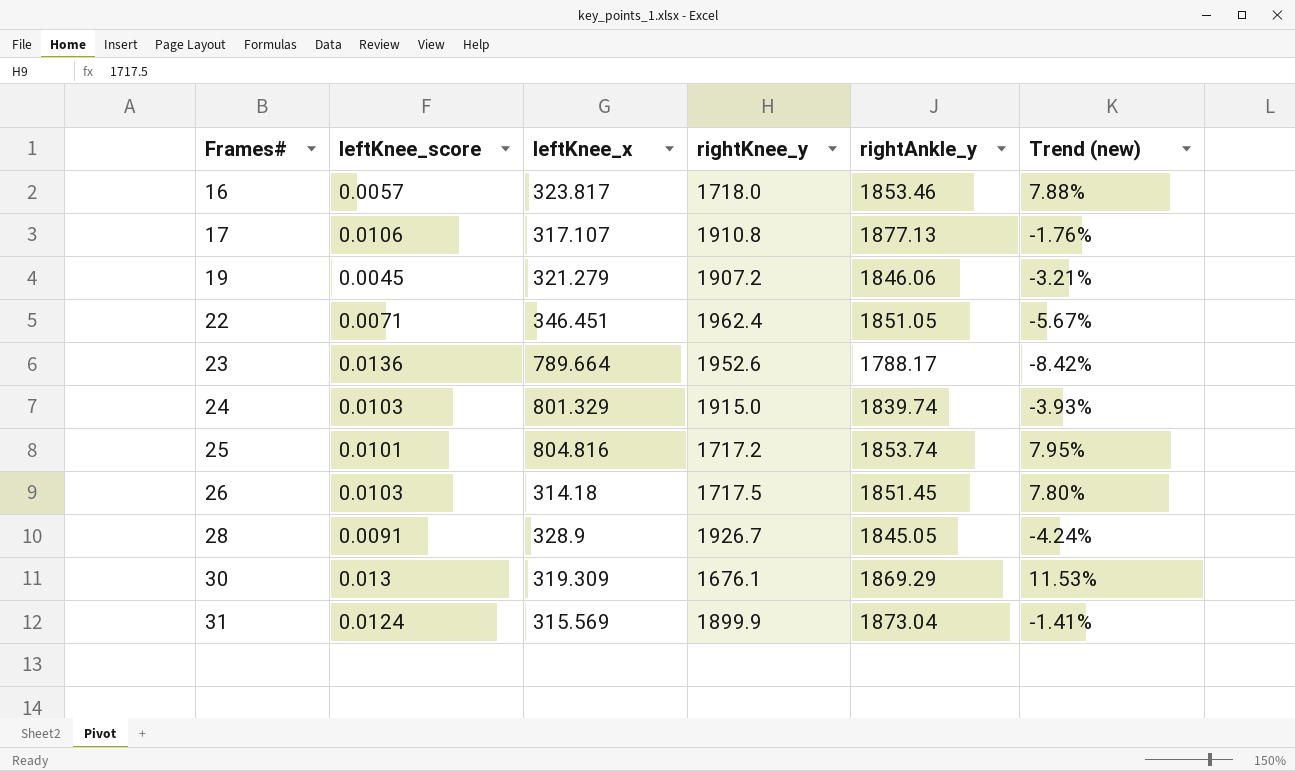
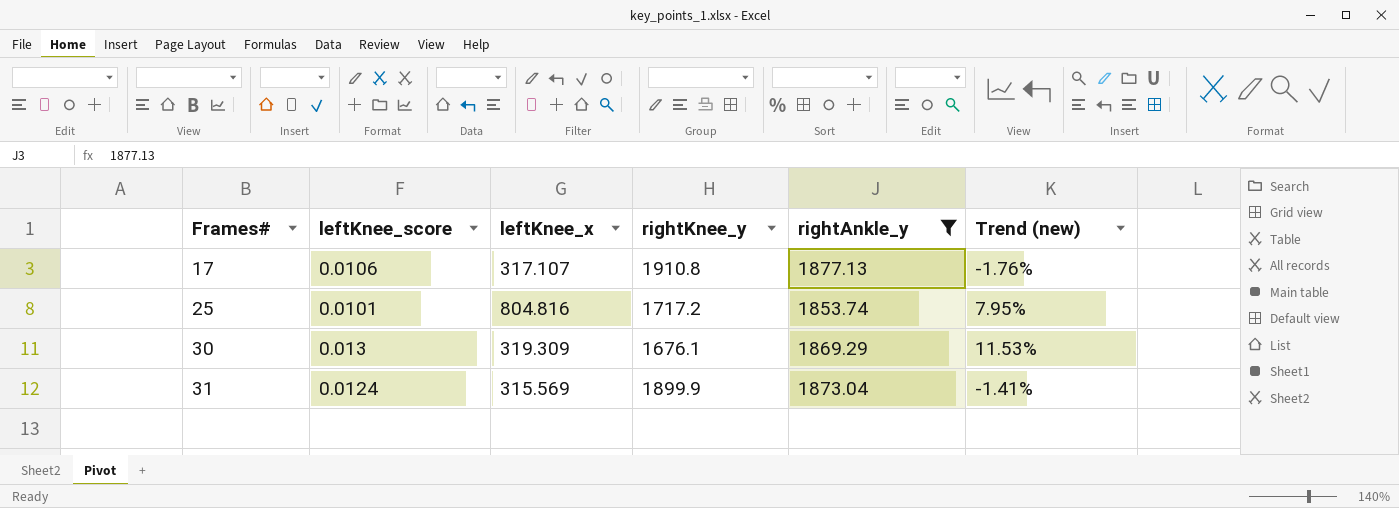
filter: none -> rightAnkle_y >= 1853.74

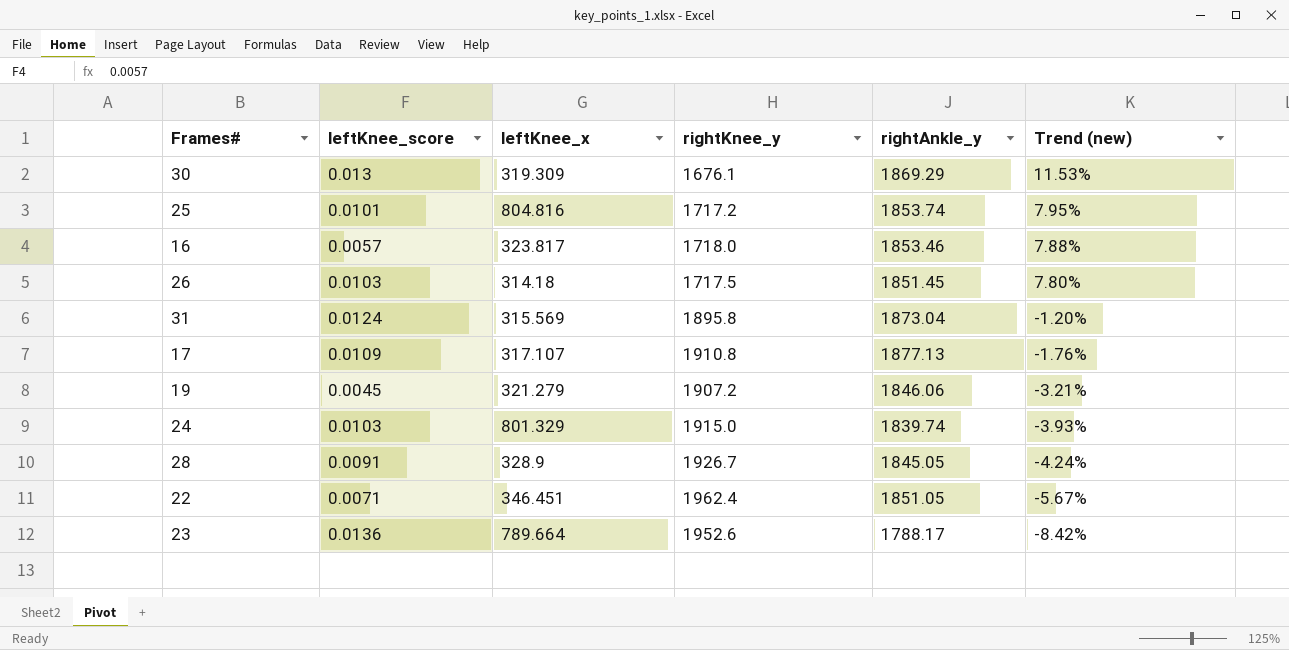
filter: rightAnkle_y >= 1853.74 -> none
row order: Frames# ascending -> Trend (new) descending
31 | rightKnee_y: 1899.9 -> 1895.8
31 | Trend (new): -1.41% -> -1.20%
17 | leftKnee_score: 0.0106 -> 0.0109

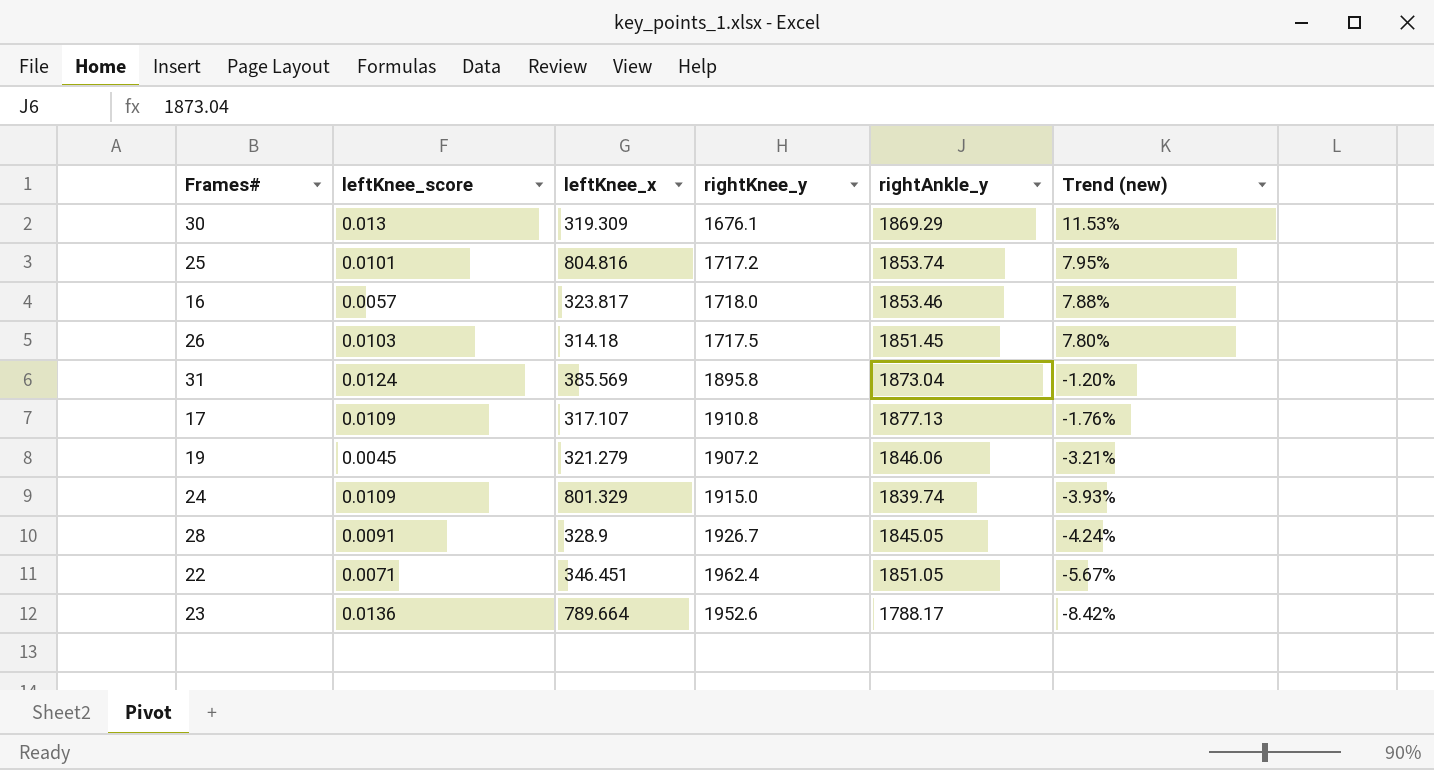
31 | leftKnee_x: 315.569 -> 385.569
24 | leftKnee_score: 0.0103 -> 0.0109

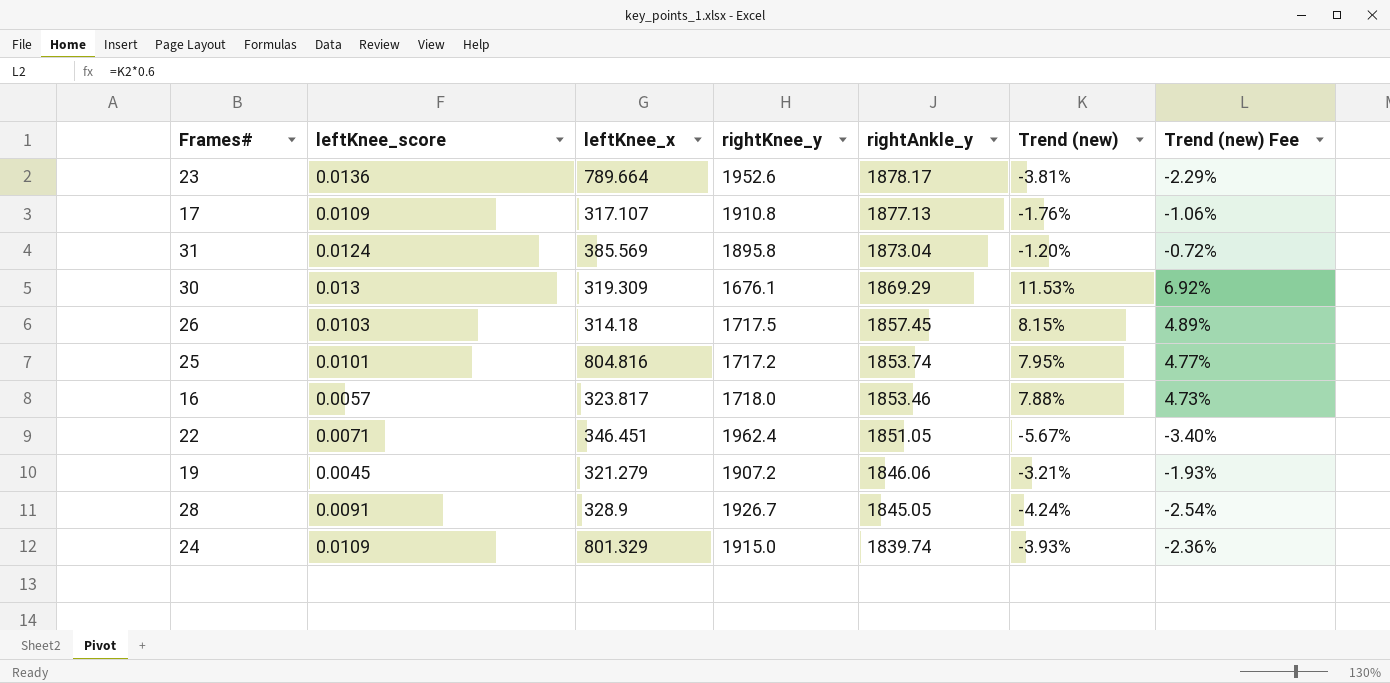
row order: Trend (new) descending -> rightAnkle_y descending
column Trend (new) Fee | formula: none -> [Trend (new)] * 0.6
23 | rightAnkle_y: 1788.17 -> 1878.17
23 | Trend (new): -8.42% -> -3.81%
26 | rightAnkle_y: 1851.45 -> 1857.45
26 | Trend (new): 7.80% -> 8.15%

